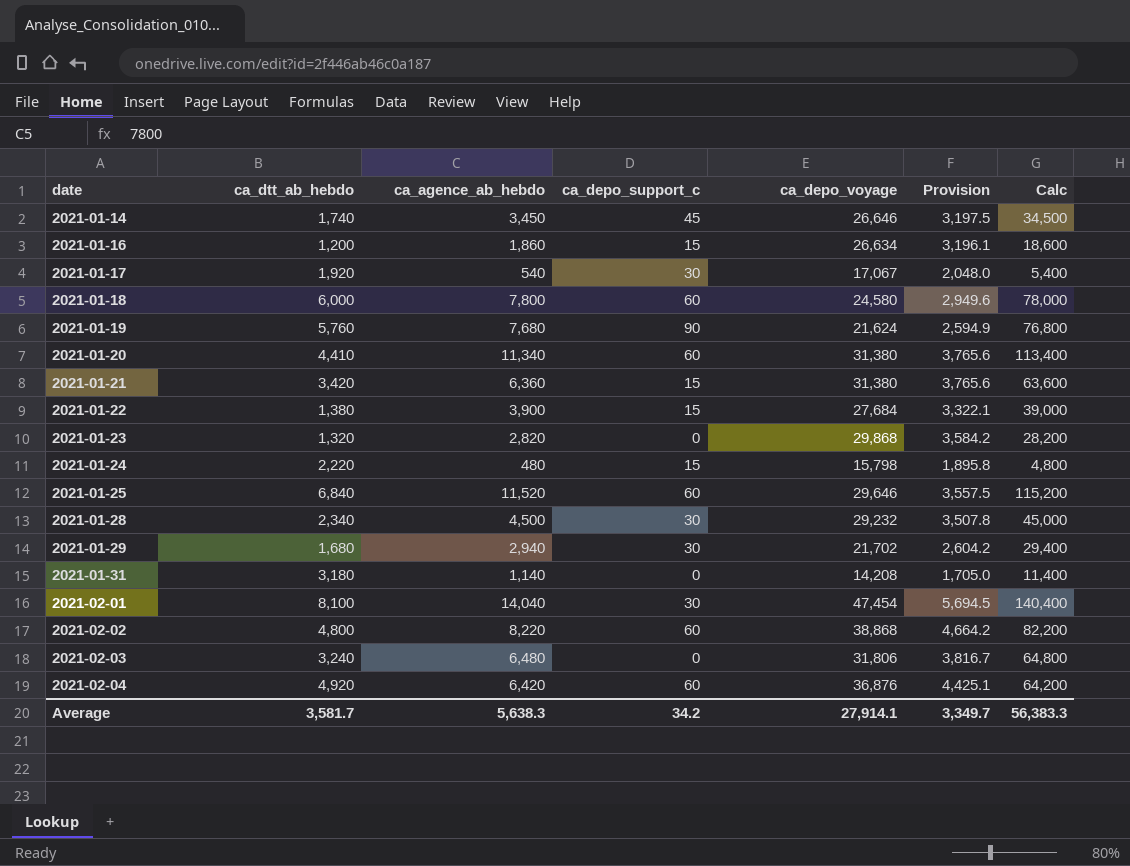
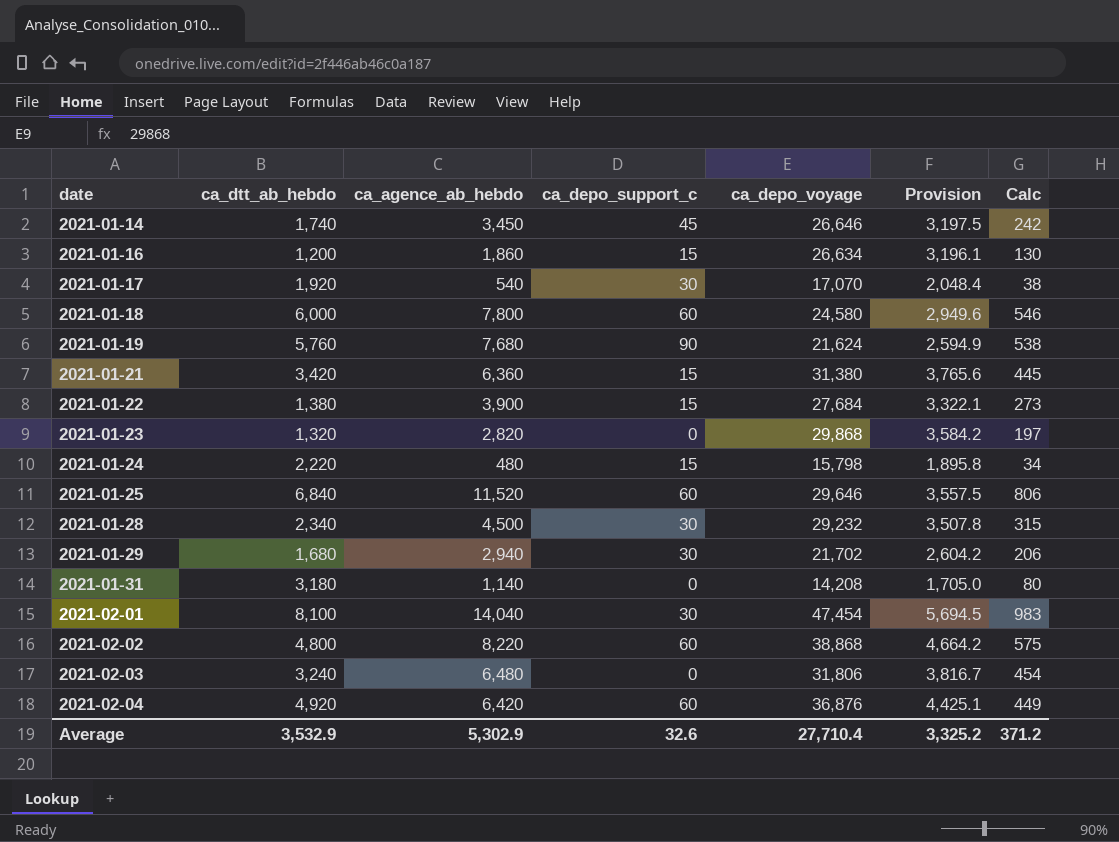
column Calc | formula: [ca_agence_ab_hebdo] * 10 -> [ca_agence_ab_hebdo] * 0.07
row 2021-01-20: 4,410 | 11,340 | 60 | 31,380 | 3,765.6 | 113,400 -> none
2021-01-17 | ca_depo_voyage: 17,067 -> 17,070
2021-01-17 | Provision: 2,048.0 -> 2,048.4
Average | ca_dtt_ab_hebdo: 3,581.7 -> 3,532.9
Average | ca_agence_ab_hebdo: 5,638.3 -> 5,302.9
Average | ca_depo_support_c: 34.2 -> 32.6
Average | ca_depo_voyage: 27,914.1 -> 27,710.4
Average | Provision: 3,349.7 -> 3,325.2
Average | Calc: 56,383.3 -> 371.2

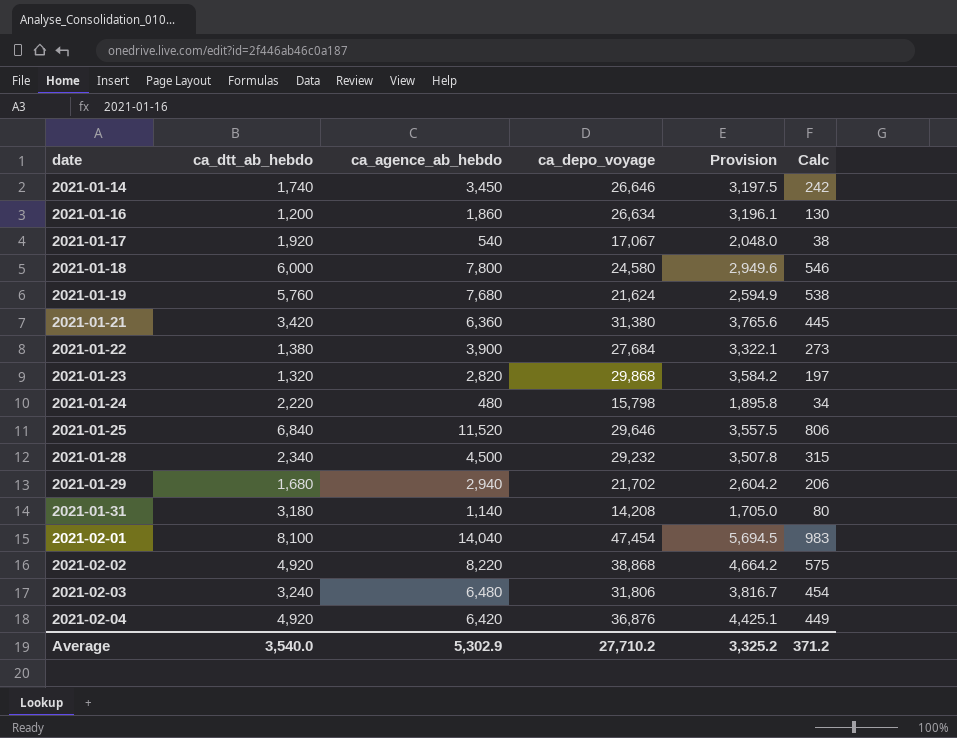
column ca_depo_support_c | position: 4 -> none
2021-01-17 | ca_depo_voyage: 17,070 -> 17,067
2021-01-17 | Provision: 2,048.4 -> 2,048.0
2021-02-02 | ca_dtt_ab_hebdo: 4,800 -> 4,920
Average | ca_dtt_ab_hebdo: 3,532.9 -> 3,540.0
Average | ca_depo_voyage: 27,710.4 -> 27,710.2

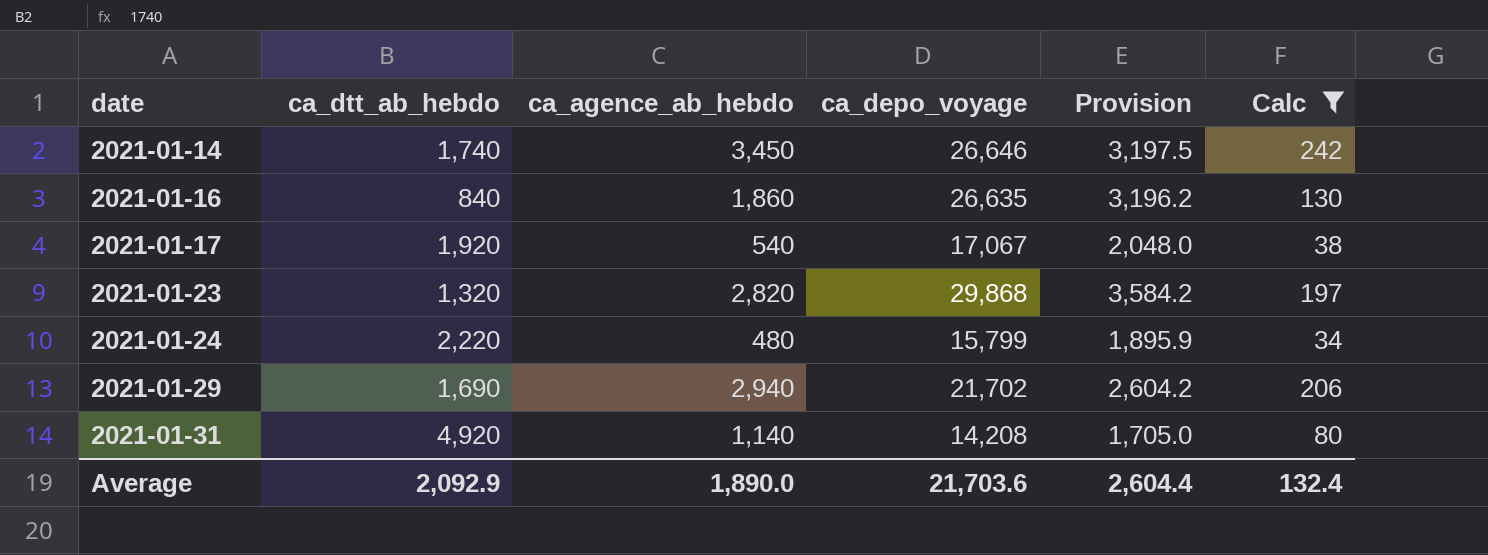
filter: none -> Calc <= 242
2021-01-16 | ca_dtt_ab_hebdo: 1,200 -> 840
2021-01-16 | ca_depo_voyage: 26,634 -> 26,635
2021-01-16 | Provision: 3,196.1 -> 3,196.2
2021-01-24 | ca_depo_voyage: 15,798 -> 15,799
2021-01-24 | Provision: 1,895.8 -> 1,895.9
2021-01-29 | ca_dtt_ab_hebdo: 1,680 -> 1,690
2021-01-31 | ca_dtt_ab_hebdo: 3,180 -> 4,920
Average | ca_dtt_ab_hebdo: 3,540.0 -> 2,092.9
Average | ca_agence_ab_hebdo: 5,302.9 -> 1,890.0
Average | ca_depo_voyage: 27,710.2 -> 21,703.6
Average | Provision: 3,325.2 -> 2,604.4
Average | Calc: 371.2 -> 132.4

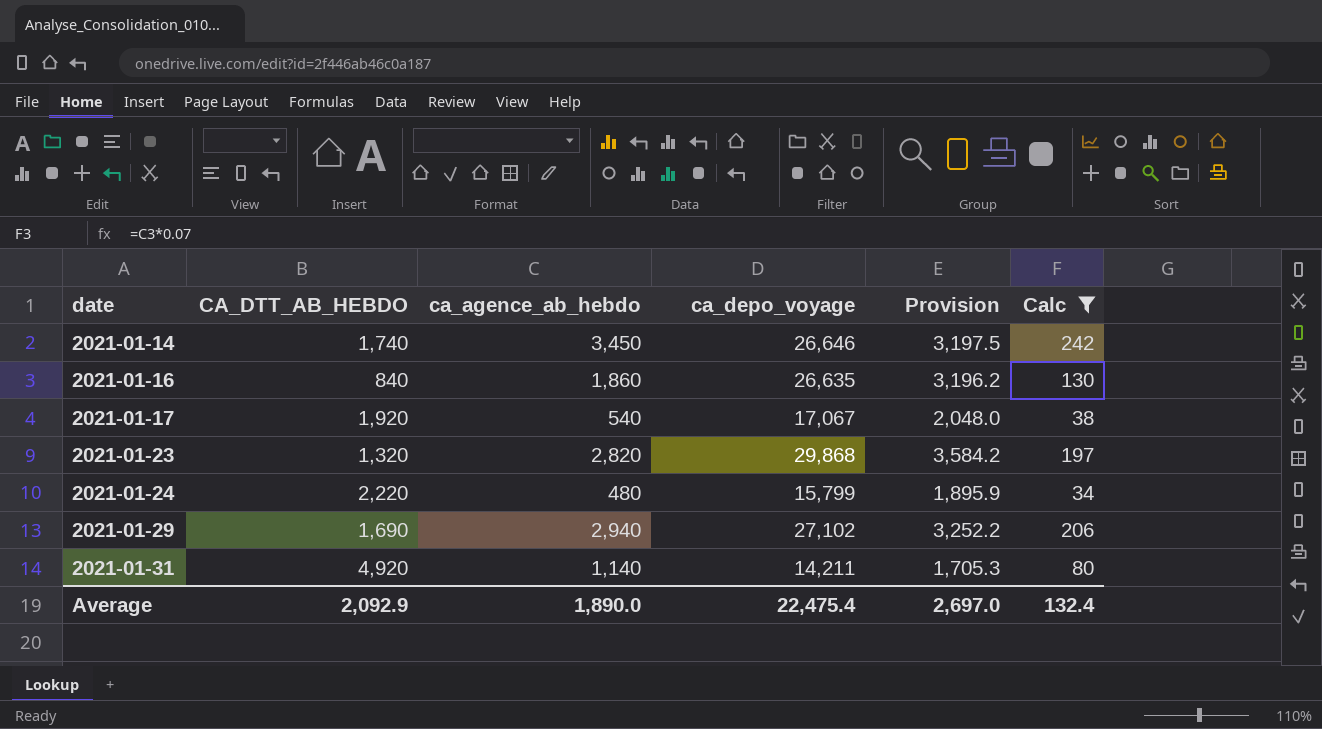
column name: ca_dtt_ab_hebdo -> CA_DTT_AB_HEBDO
2021-01-29 | ca_depo_voyage: 21,702 -> 27,102
2021-01-29 | Provision: 2,604.2 -> 3,252.2
2021-01-31 | ca_depo_voyage: 14,208 -> 14,211
2021-01-31 | Provision: 1,705.0 -> 1,705.3
Average | ca_depo_voyage: 21,703.6 -> 22,475.4
Average | Provision: 2,604.4 -> 2,697.0

